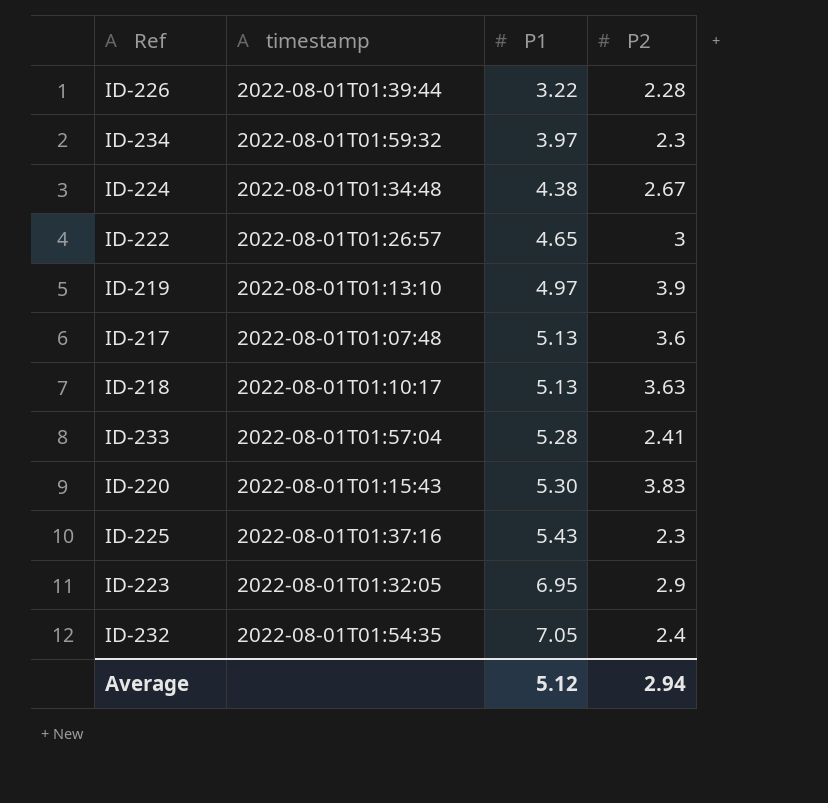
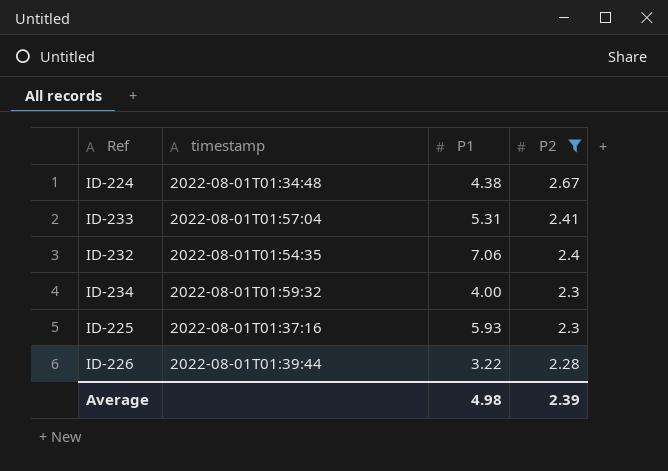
filter: none -> P2 <= 2.67
row order: P1 ascending -> P2 descending
ID-233 | P1: 5.28 -> 5.31
ID-232 | P1: 7.05 -> 7.06
ID-234 | P1: 3.97 -> 4.00
ID-225 | P1: 5.43 -> 5.93
Average | P1: 5.12 -> 4.98
Average | P2: 2.94 -> 2.39

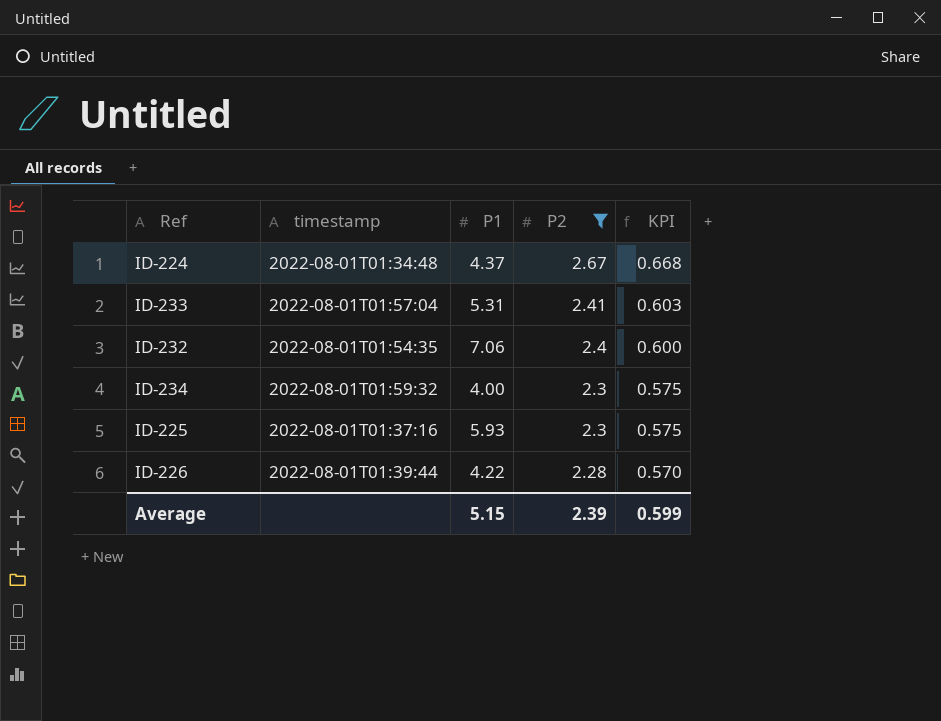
column KPI | formula: none -> [P2] * 0.25
ID-224 | P1: 4.38 -> 4.37
ID-226 | P1: 3.22 -> 4.22
Average | P1: 4.98 -> 5.15

